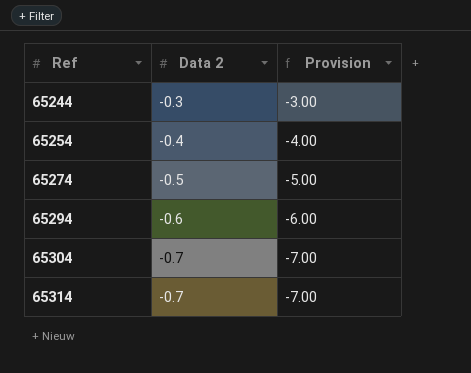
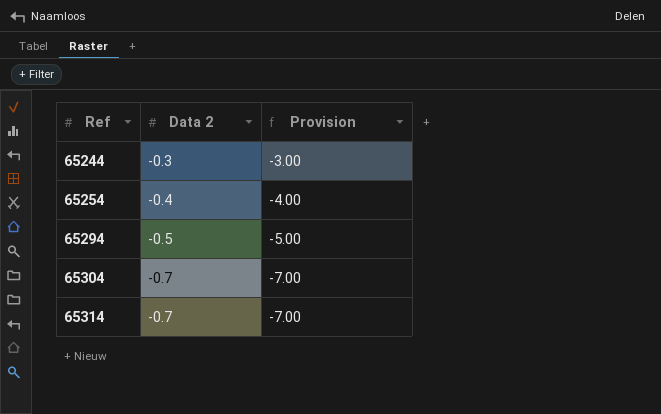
row 65274: -0.5 | -5.00 -> none
65294 | Data 2: -0.6 -> -0.5
65294 | Provision: -6.00 -> -5.00

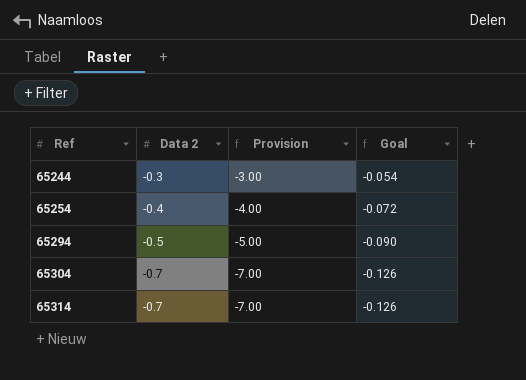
column Goal | formula: none -> [Data 2] * 0.18

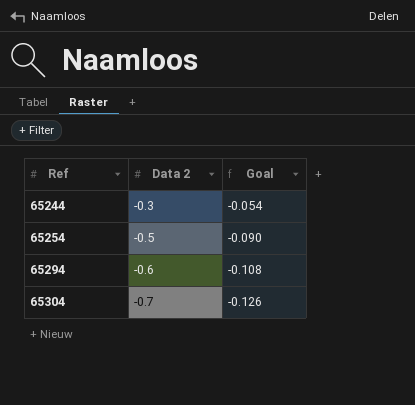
column Provision | formula: [Data 2] * 10 -> none
row 65314: -0.7 | -7.00 | -0.126 -> none
65254 | Data 2: -0.4 -> -0.5
65254 | Goal: -0.072 -> -0.090
65294 | Data 2: -0.5 -> -0.6
65294 | Goal: -0.090 -> -0.108

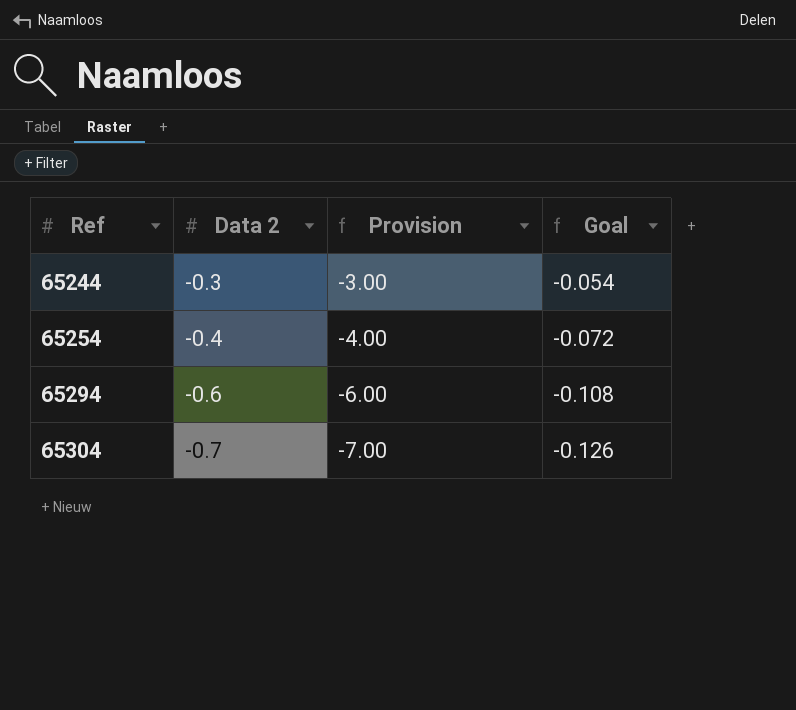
column Provision | formula: none -> [Data 2] * 10
65254 | Data 2: -0.5 -> -0.4
65254 | Goal: -0.090 -> -0.072

